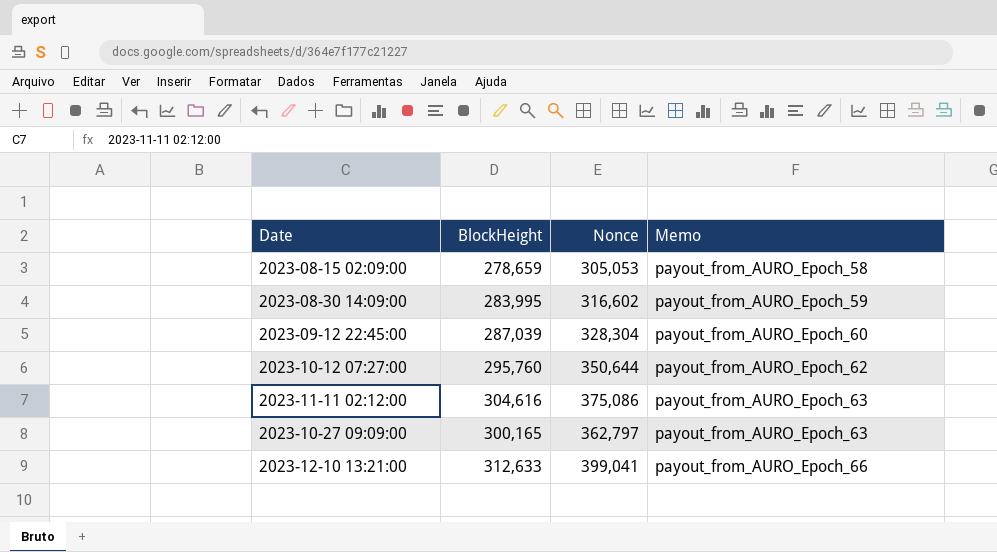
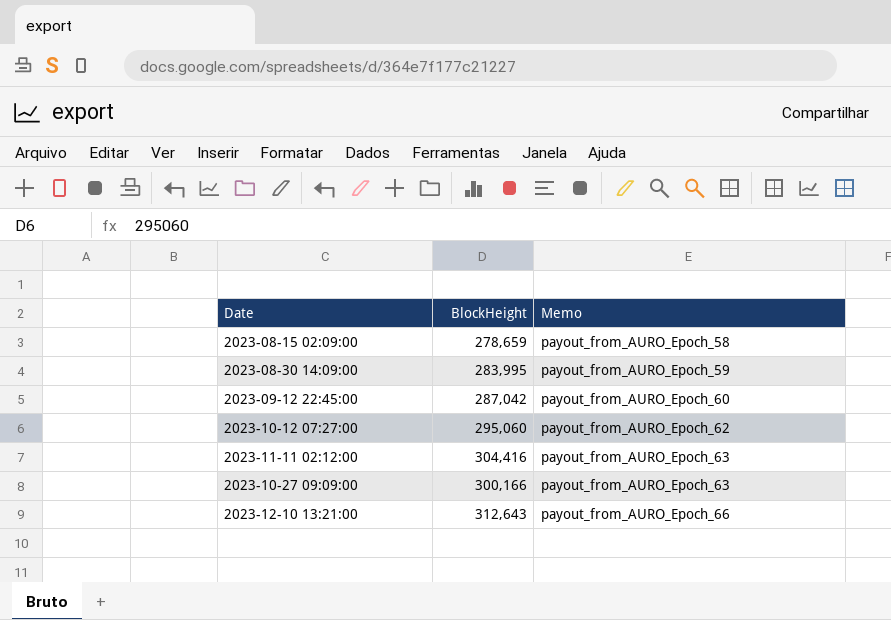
column Nonce | position: 3 -> none
2023-09-12 22:45:00 | BlockHeight: 287,039 -> 287,042
2023-10-12 07:27:00 | BlockHeight: 295,760 -> 295,060
2023-11-11 02:12:00 | BlockHeight: 304,616 -> 304,416
2023-10-27 09:09:00 | BlockHeight: 300,165 -> 300,166
2023-12-10 13:21:00 | BlockHeight: 312,633 -> 312,643

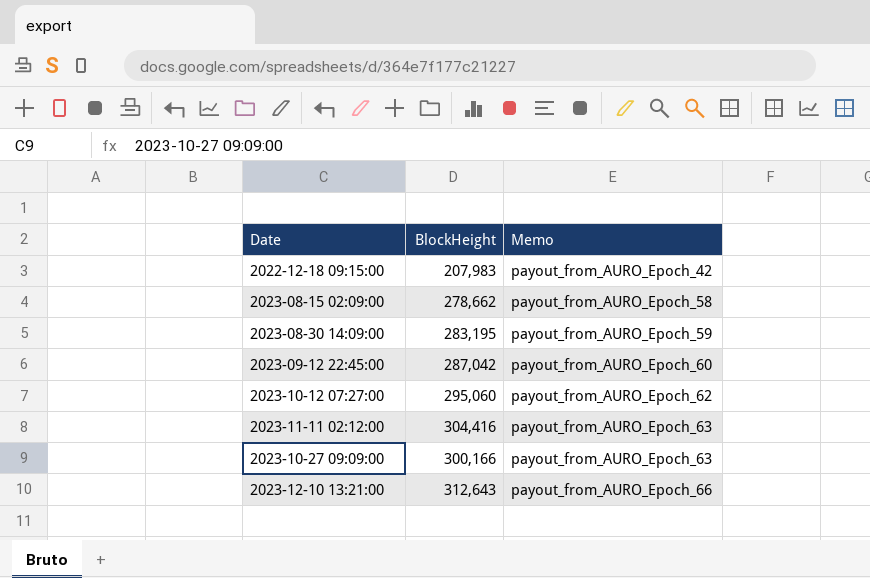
row 2022-12-18 09:15:00: none -> 207,983 | payout_from_AURO_Epoch_42
2023-08-15 02:09:00 | BlockHeight: 278,659 -> 278,662
2023-08-30 14:09:00 | BlockHeight: 283,995 -> 283,195

